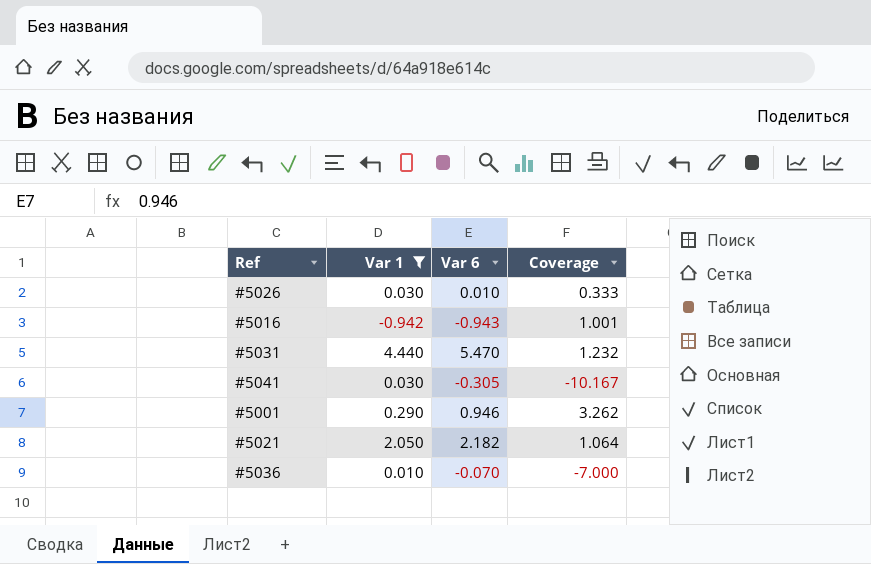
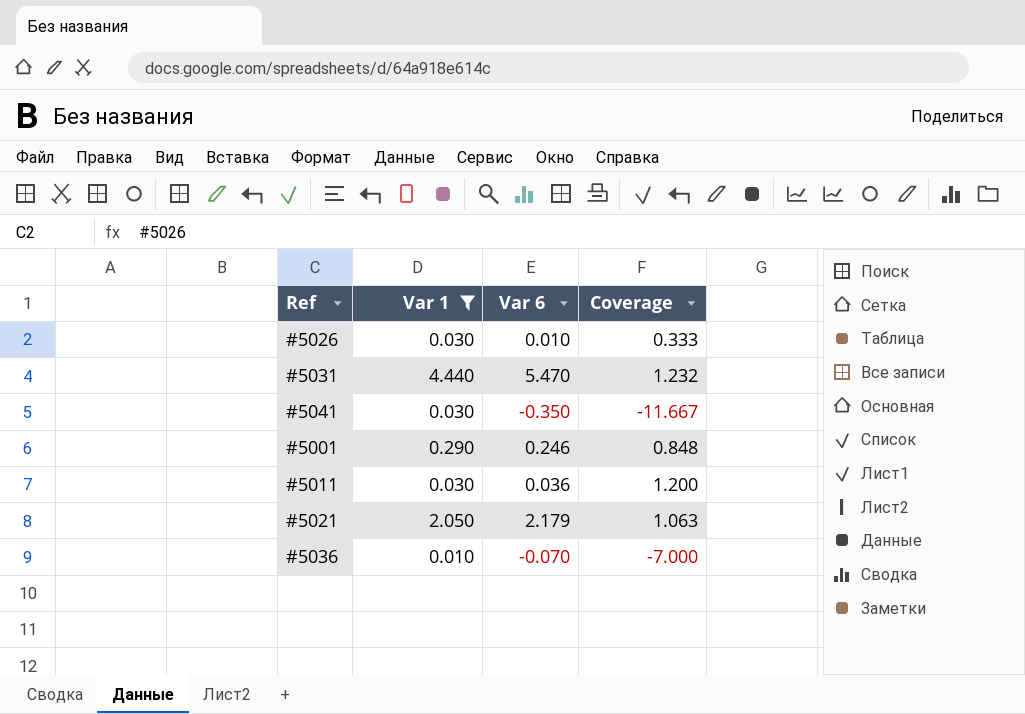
row #5016: -0.942 | -0.943 | 1.001 -> none
#5041 | Var 6: -0.305 -> -0.350
#5041 | Coverage: -10.167 -> -11.667
#5001 | Var 6: 0.946 -> 0.246
#5001 | Coverage: 3.262 -> 0.848
row #5011: none -> 0.030 | 0.036 | 1.200
#5021 | Var 6: 2.182 -> 2.179
#5021 | Coverage: 1.064 -> 1.063

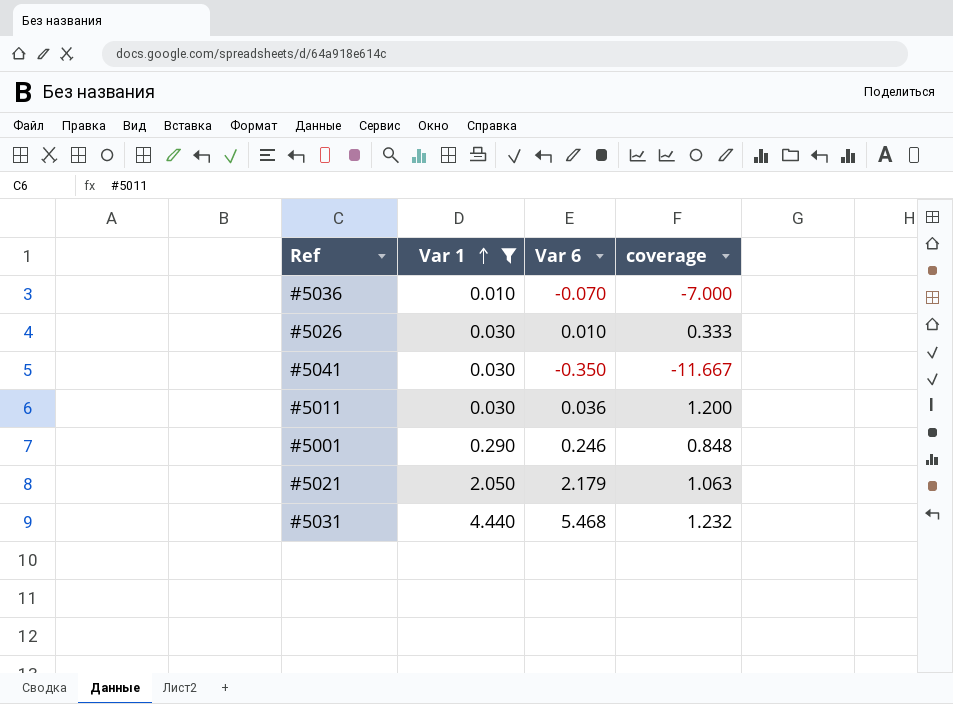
row order: none -> Var 1 ascending
column name: Coverage -> coverage
#5031 | Var 6: 5.470 -> 5.468

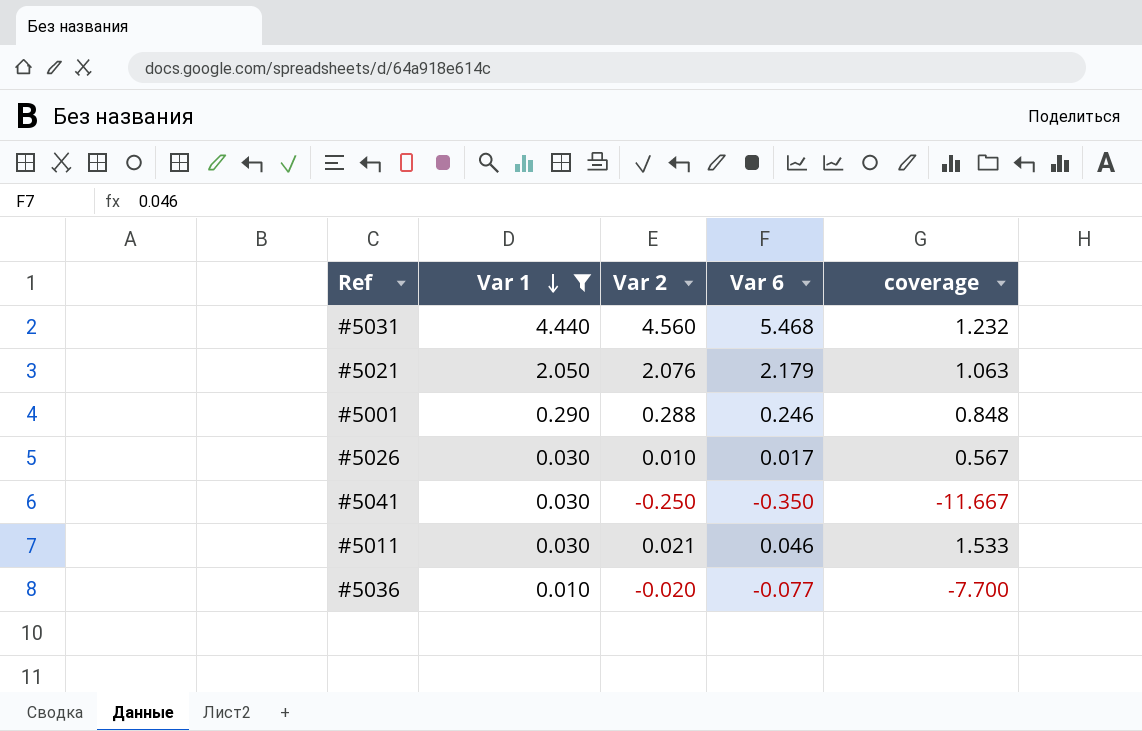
row order: Var 1 ascending -> Var 1 descending
column Var 2 | position: none -> 3
#5026 | Var 6: 0.010 -> 0.017
#5026 | coverage: 0.333 -> 0.567
#5011 | Var 6: 0.036 -> 0.046
#5011 | coverage: 1.200 -> 1.533
#5036 | Var 6: -0.070 -> -0.077
#5036 | coverage: -7.000 -> -7.700

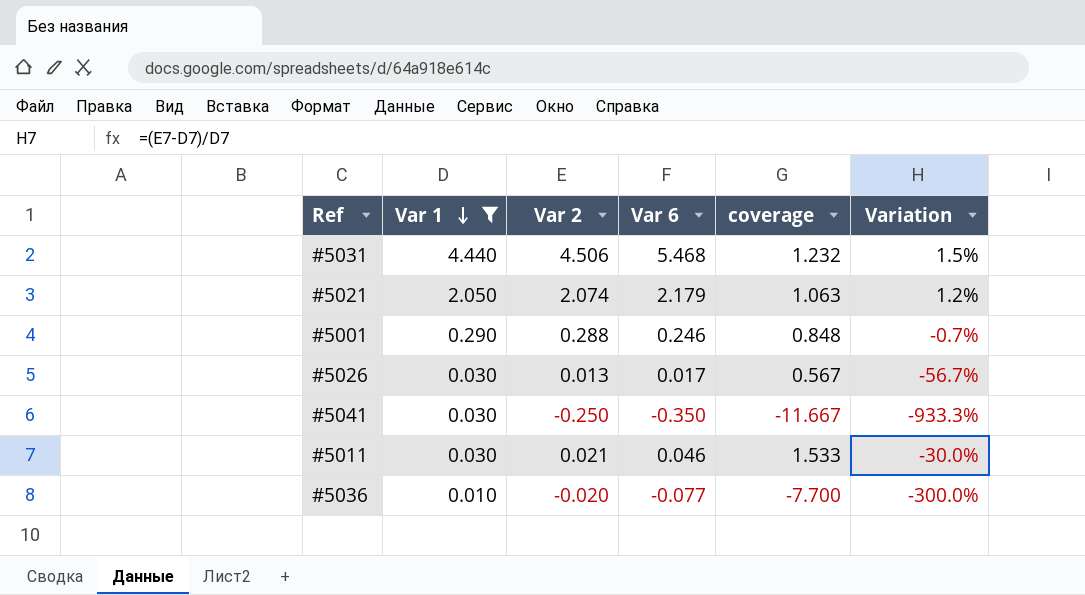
column Variation | formula: none -> ([Var 2] - [Var 1]) / [Var 1]
#5031 | Var 2: 4.560 -> 4.506
#5021 | Var 2: 2.076 -> 2.074
#5026 | Var 2: 0.010 -> 0.013

